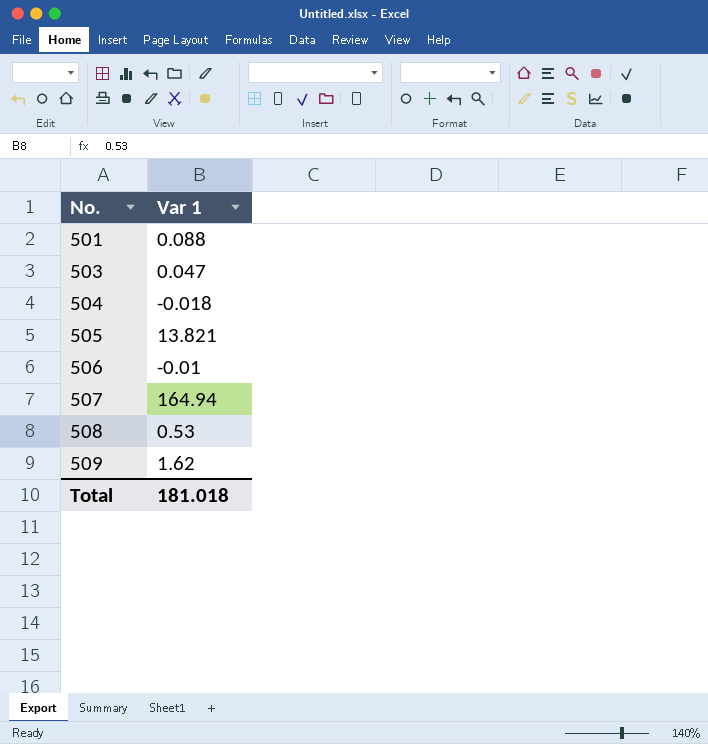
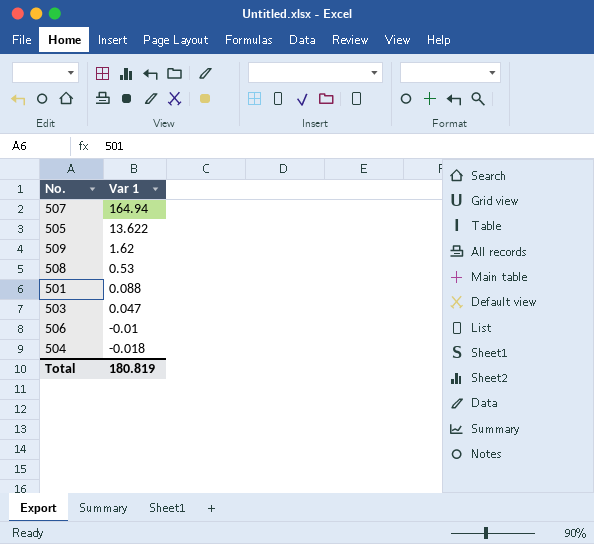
row order: No. ascending -> Var 1 descending
505 | Var 1: 13.821 -> 13.622
Total | Var 1: 181.018 -> 180.819

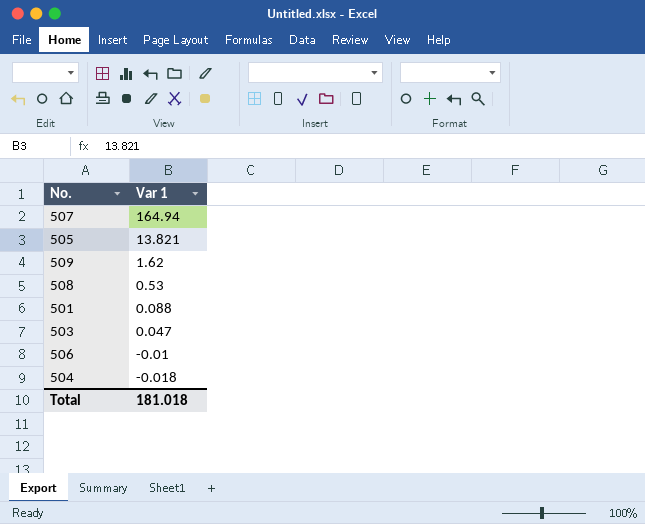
505 | Var 1: 13.622 -> 13.821
Total | Var 1: 180.819 -> 181.018

